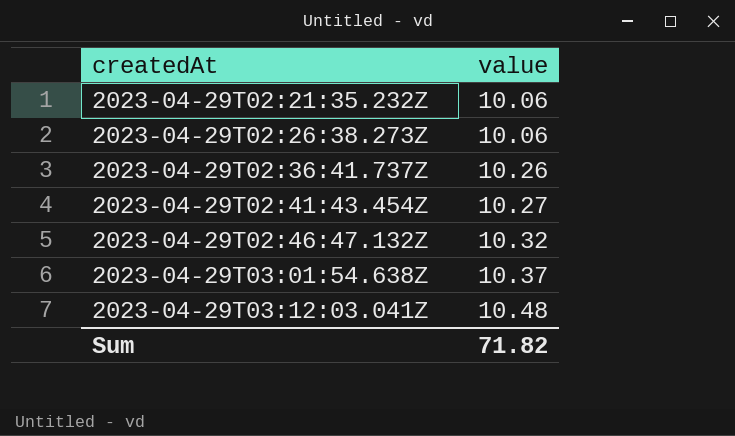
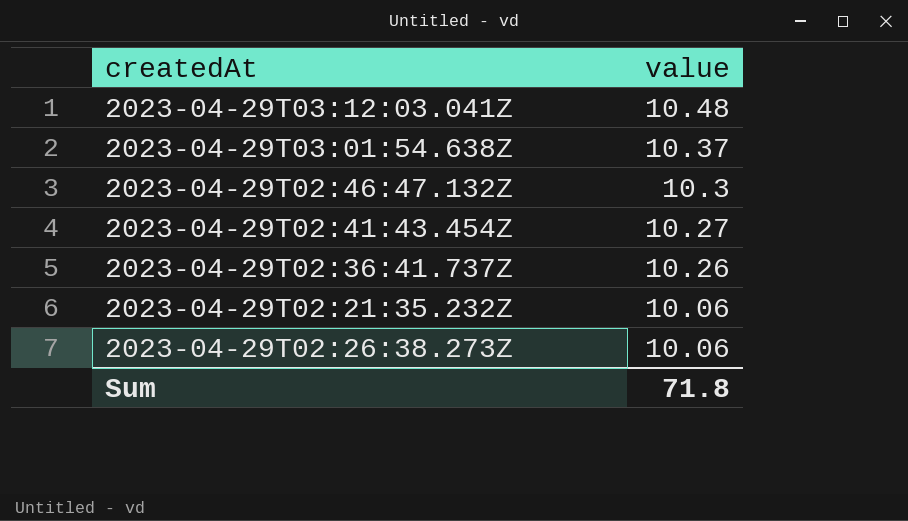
row order: createdAt ascending -> value descending
2023-04-29T02:46:47.132Z | value: 10.32 -> 10.3
Sum | value: 71.82 -> 71.8

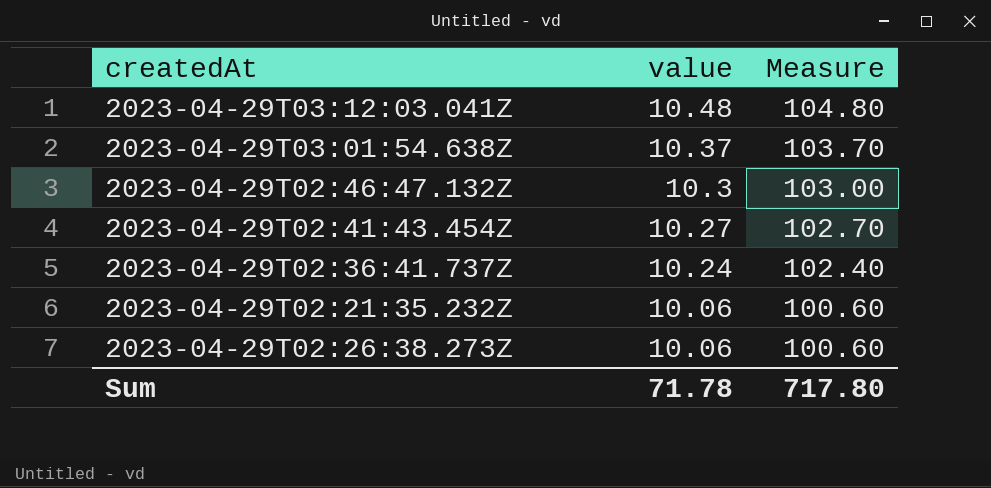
column Measure | formula: none -> [value] * 10
2023-04-29T02:36:41.737Z | value: 10.26 -> 10.24
Sum | value: 71.8 -> 71.78

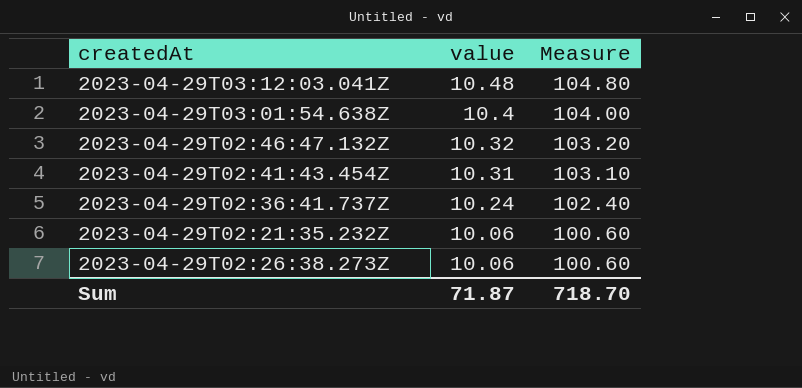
2023-04-29T03:01:54.638Z | value: 10.37 -> 10.4
2023-04-29T03:01:54.638Z | Measure: 103.70 -> 104.00
2023-04-29T02:46:47.132Z | value: 10.3 -> 10.32
2023-04-29T02:46:47.132Z | Measure: 103.00 -> 103.20
2023-04-29T02:41:43.454Z | value: 10.27 -> 10.31
2023-04-29T02:41:43.454Z | Measure: 102.70 -> 103.10
Sum | value: 71.78 -> 71.87
Sum | Measure: 717.80 -> 718.70

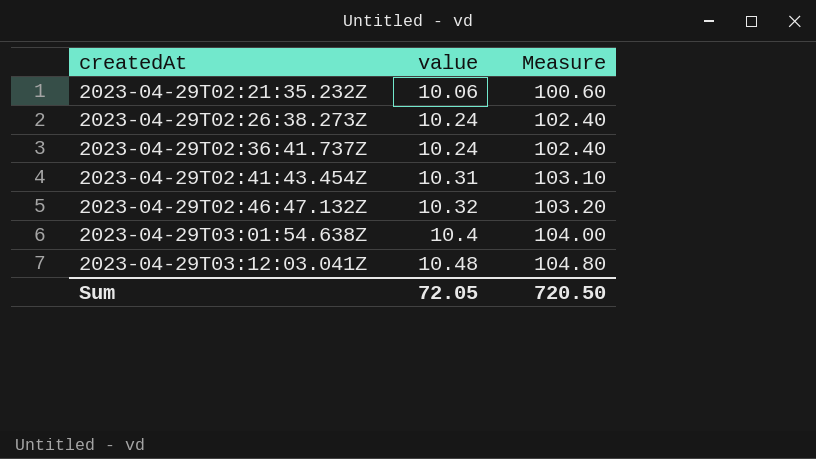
row order: value descending -> createdAt ascending
2023-04-29T02:26:38.273Z | value: 10.06 -> 10.24
2023-04-29T02:26:38.273Z | Measure: 100.60 -> 102.40
Sum | value: 71.87 -> 72.05
Sum | Measure: 718.70 -> 720.50

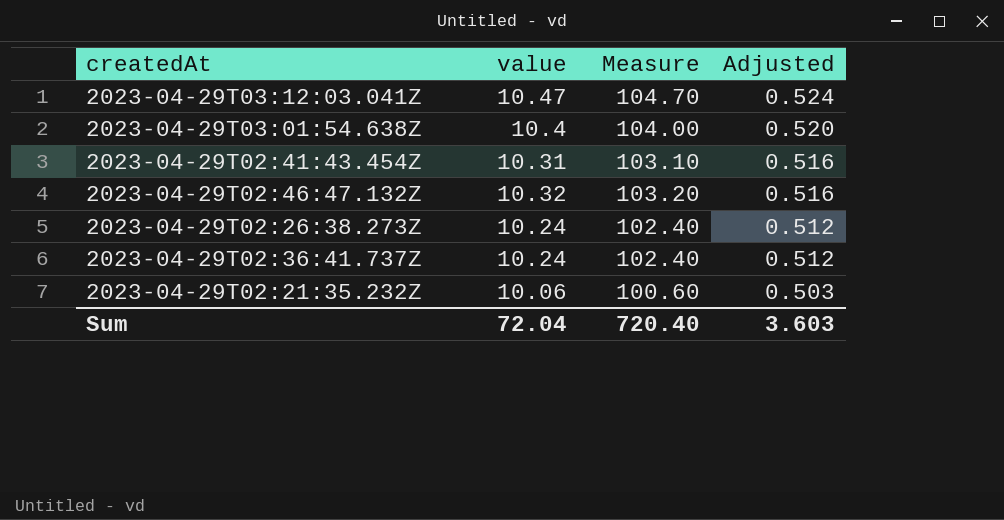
row order: createdAt ascending -> Adjusted descending
column Adjusted | formula: none -> [value] * 0.05
2023-04-29T03:12:03.041Z | value: 10.48 -> 10.47
2023-04-29T03:12:03.041Z | Measure: 104.80 -> 104.70
Sum | value: 72.05 -> 72.04
Sum | Measure: 720.50 -> 720.40

